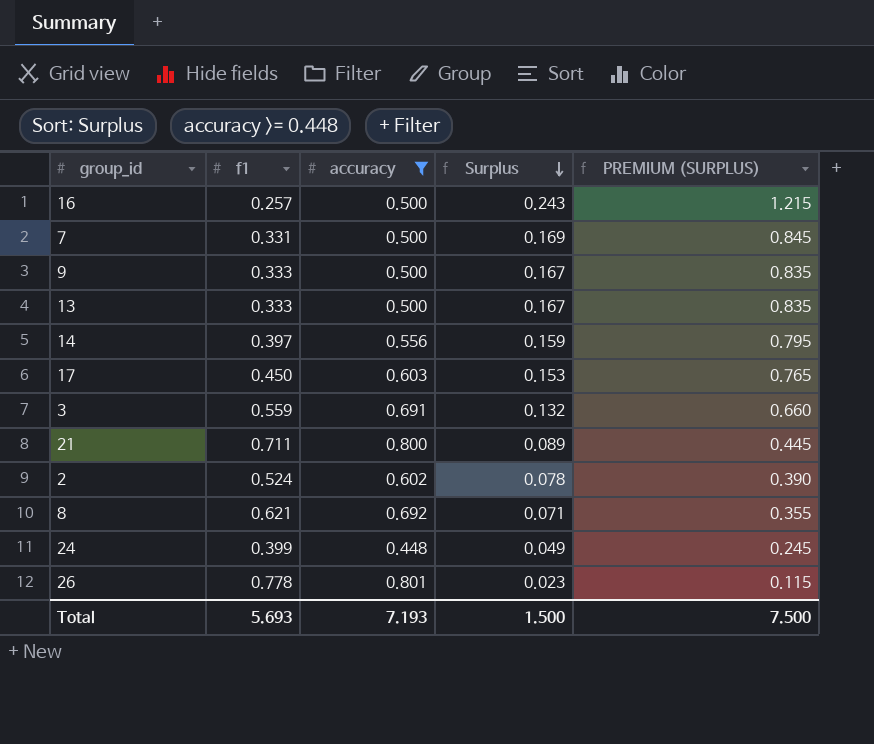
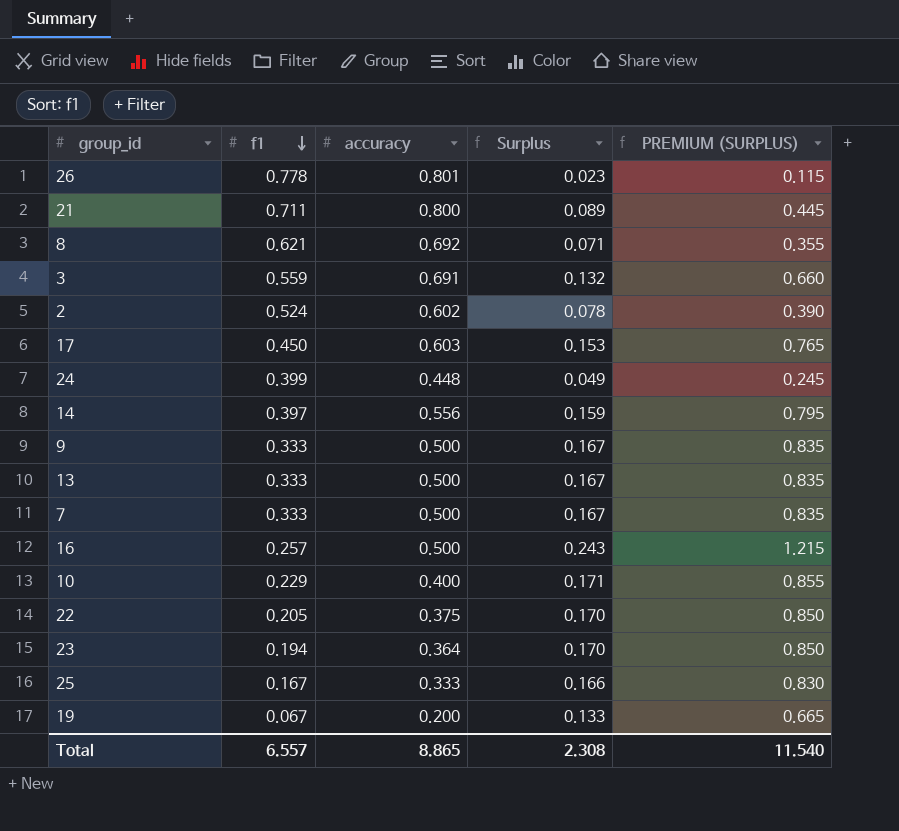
filter: accuracy >= 0.448 -> none
row order: Surplus descending -> f1 descending
7 | f1: 0.331 -> 0.333
7 | Surplus: 0.169 -> 0.167
7 | PREMIUM (SURPLUS): 0.845 -> 0.835
Total | f1: 5.693 -> 6.557
Total | accuracy: 7.193 -> 8.865
Total | Surplus: 1.500 -> 2.308
Total | PREMIUM (SURPLUS): 7.500 -> 11.540

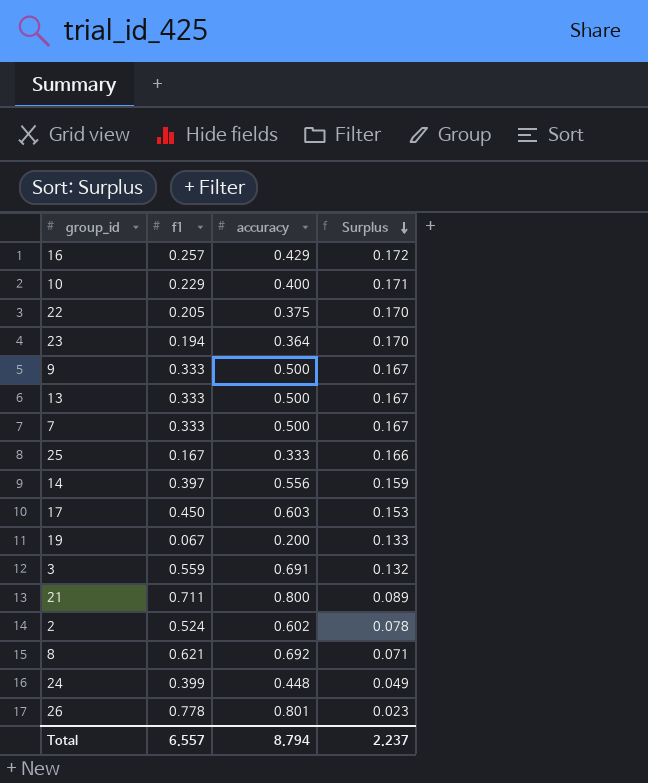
row order: f1 descending -> Surplus descending
column PREMIUM (SURPLUS) | formula: [Surplus] * 5 -> none
16 | accuracy: 0.500 -> 0.429
16 | Surplus: 0.243 -> 0.172
Total | accuracy: 8.865 -> 8.794
Total | Surplus: 2.308 -> 2.237

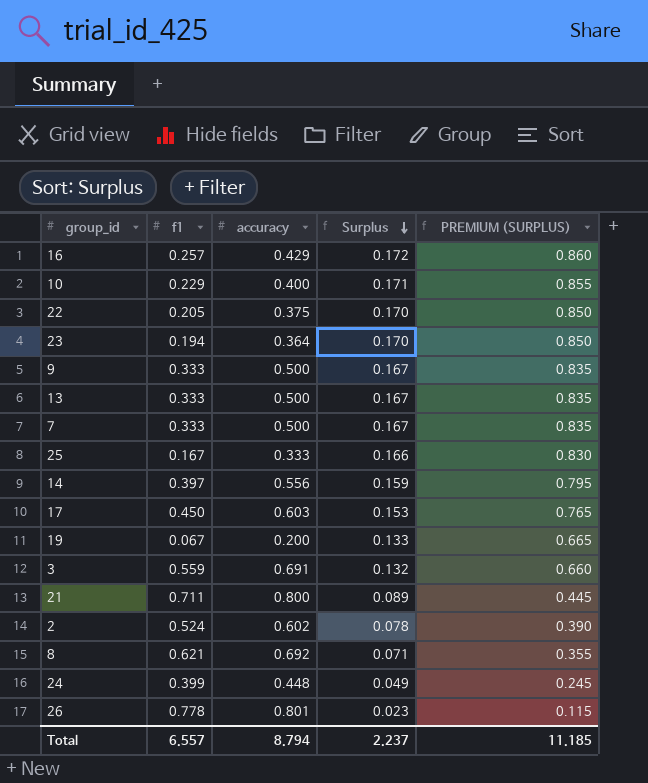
column PREMIUM (SURPLUS) | formula: none -> [Surplus] * 5

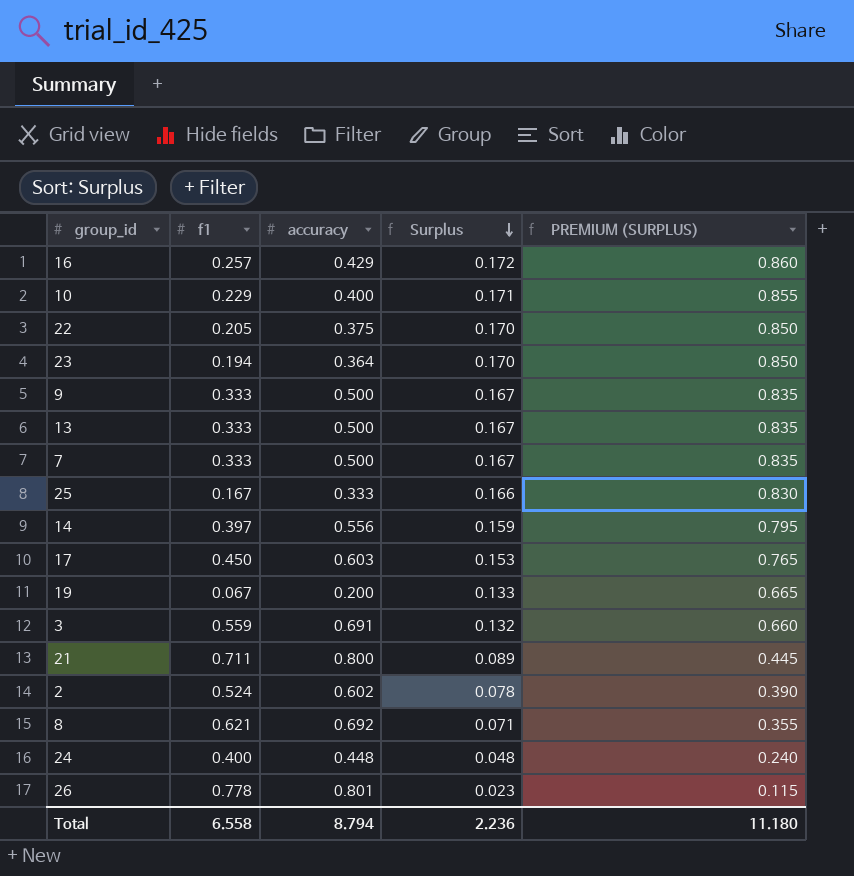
24 | f1: 0.399 -> 0.400
24 | Surplus: 0.049 -> 0.048
24 | PREMIUM (SURPLUS): 0.245 -> 0.240
Total | f1: 6.557 -> 6.558
Total | Surplus: 2.237 -> 2.236
Total | PREMIUM (SURPLUS): 11.185 -> 11.180

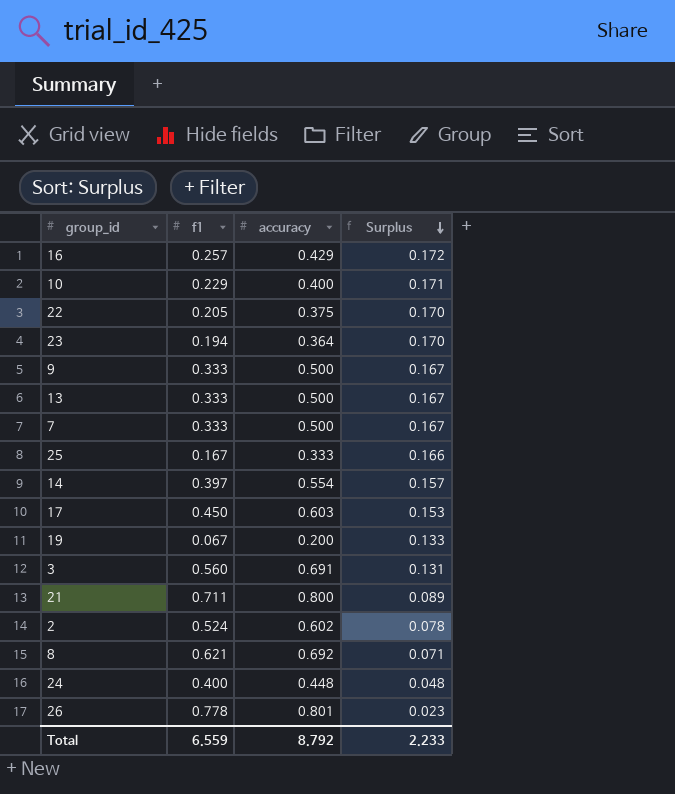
column PREMIUM (SURPLUS) | formula: [Surplus] * 5 -> none
14 | accuracy: 0.556 -> 0.554
14 | Surplus: 0.159 -> 0.157
3 | f1: 0.559 -> 0.560
3 | Surplus: 0.132 -> 0.131
Total | f1: 6.558 -> 6.559
Total | accuracy: 8.794 -> 8.792
Total | Surplus: 2.236 -> 2.233

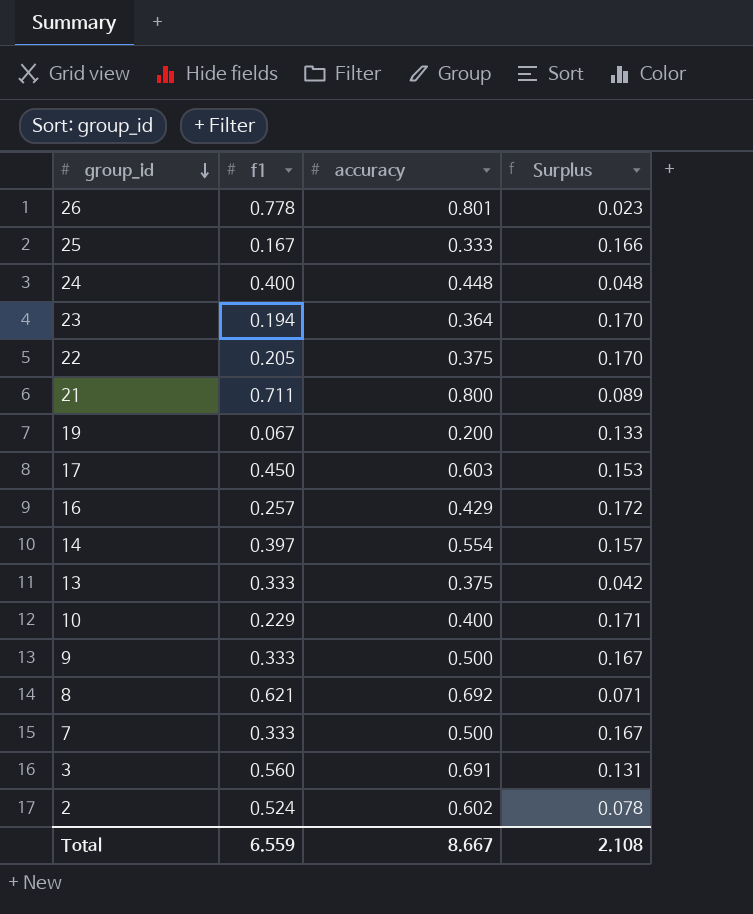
row order: Surplus descending -> group_id descending
13 | accuracy: 0.500 -> 0.375
13 | Surplus: 0.167 -> 0.042
Total | accuracy: 8.792 -> 8.667
Total | Surplus: 2.233 -> 2.108

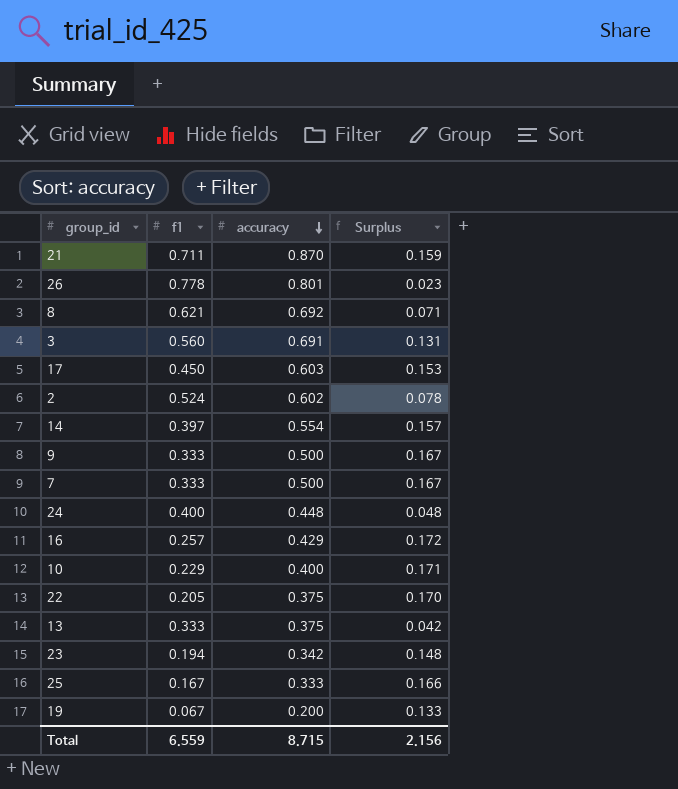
row order: group_id descending -> accuracy descending
21 | accuracy: 0.800 -> 0.870
21 | Surplus: 0.089 -> 0.159
23 | accuracy: 0.364 -> 0.342
23 | Surplus: 0.170 -> 0.148
Total | accuracy: 8.667 -> 8.715
Total | Surplus: 2.108 -> 2.156

